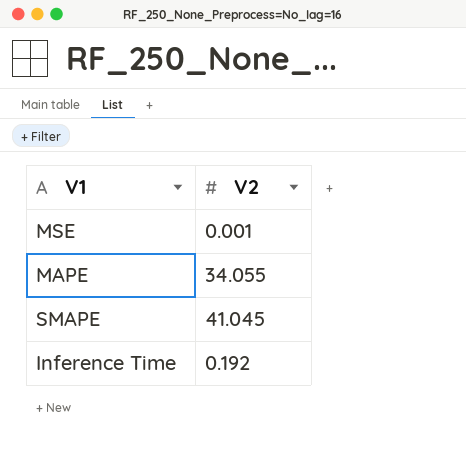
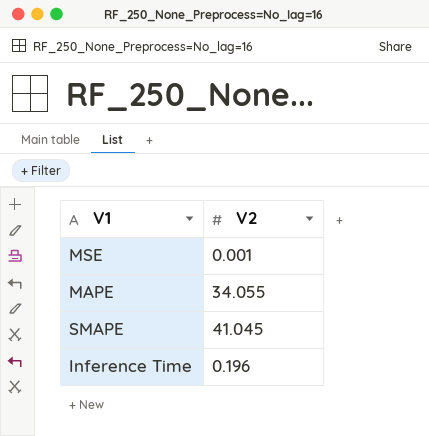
Inference Time | V2: 0.192 -> 0.196

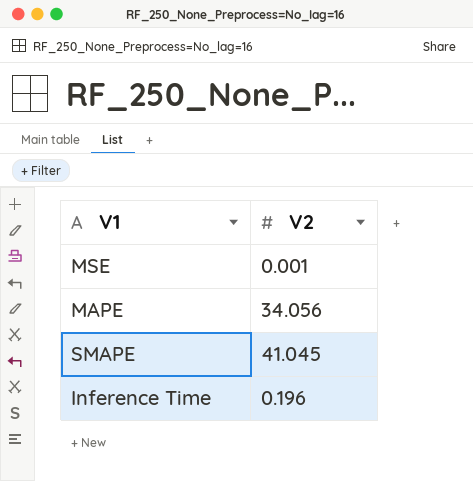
MAPE | V2: 34.055 -> 34.056

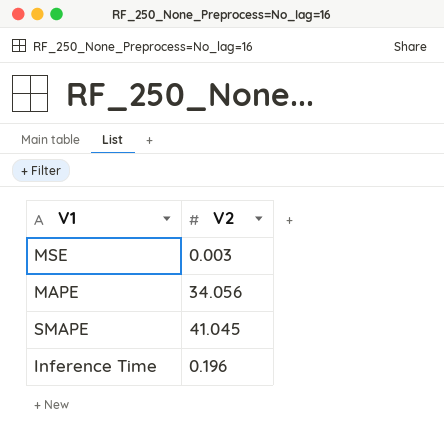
MSE | V2: 0.001 -> 0.003

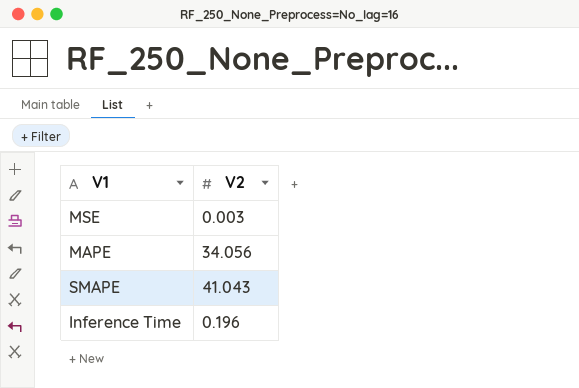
SMAPE | V2: 41.045 -> 41.043

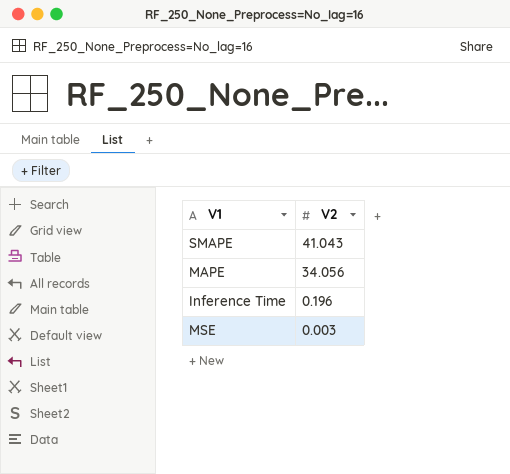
row order: none -> V2 descending

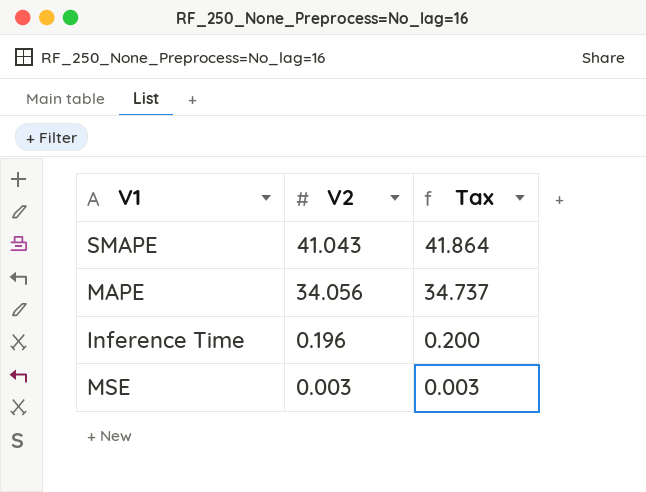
column Tax | formula: none -> [V2] * 1.02

